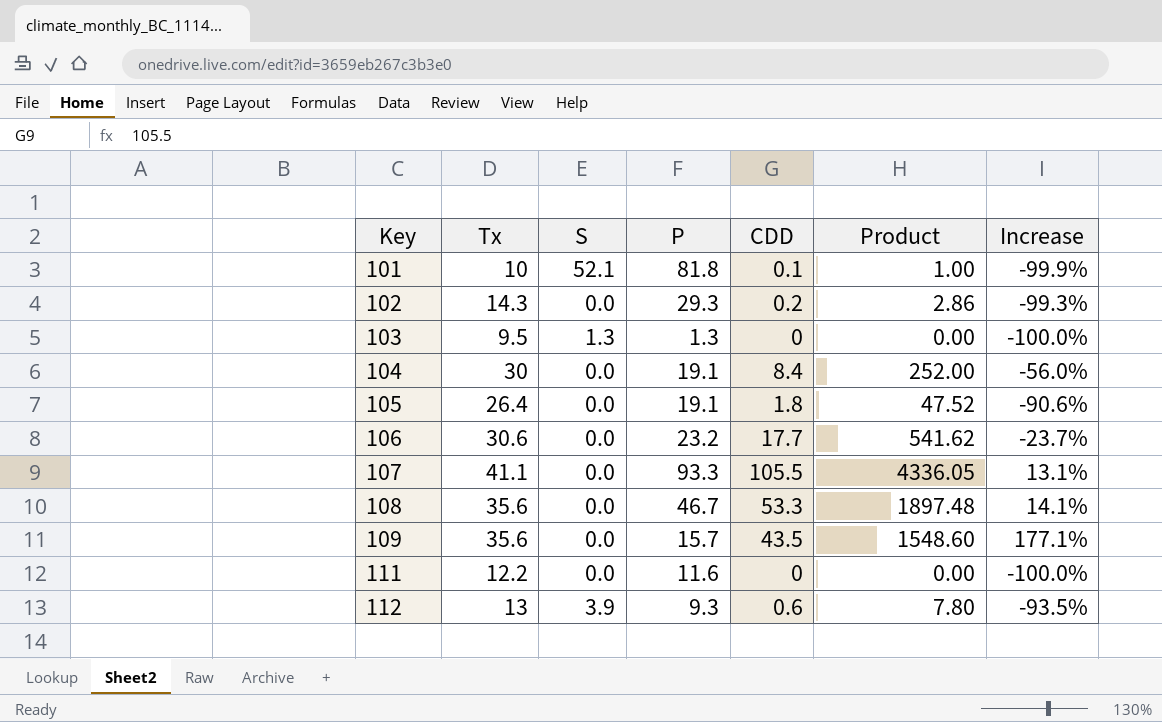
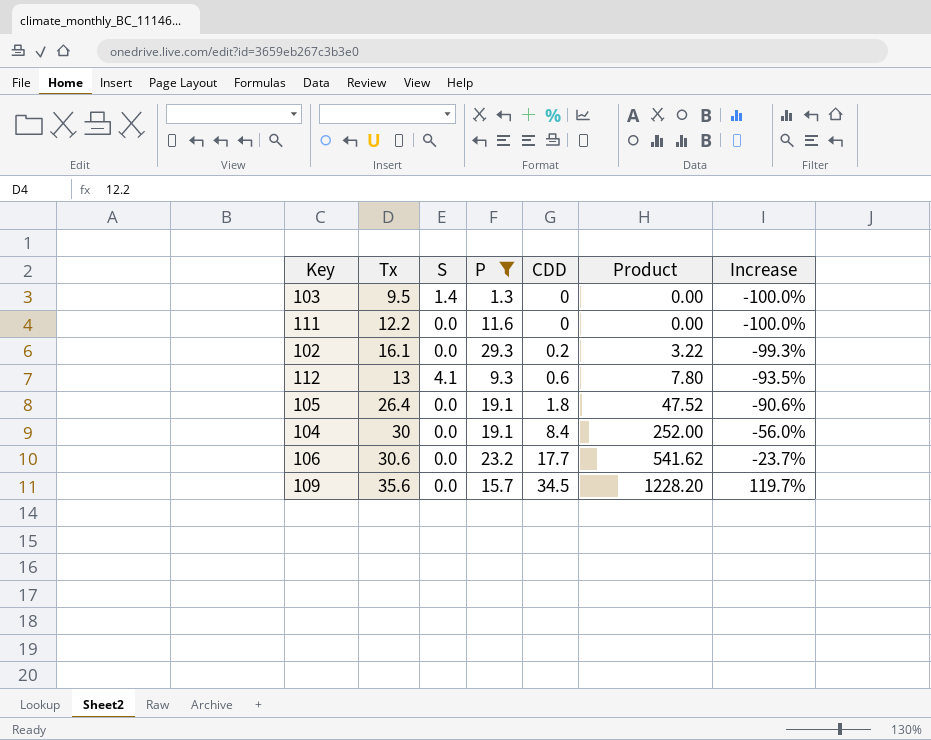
filter: none -> P <= 29.3
row order: Key ascending -> CDD ascending
103 | S: 1.3 -> 1.4
102 | Tx: 14.3 -> 16.1
102 | Product: 2.86 -> 3.22
112 | S: 3.9 -> 4.1
109 | CDD: 43.5 -> 34.5
109 | Product: 1548.60 -> 1228.20
109 | Increase: 177.1% -> 119.7%

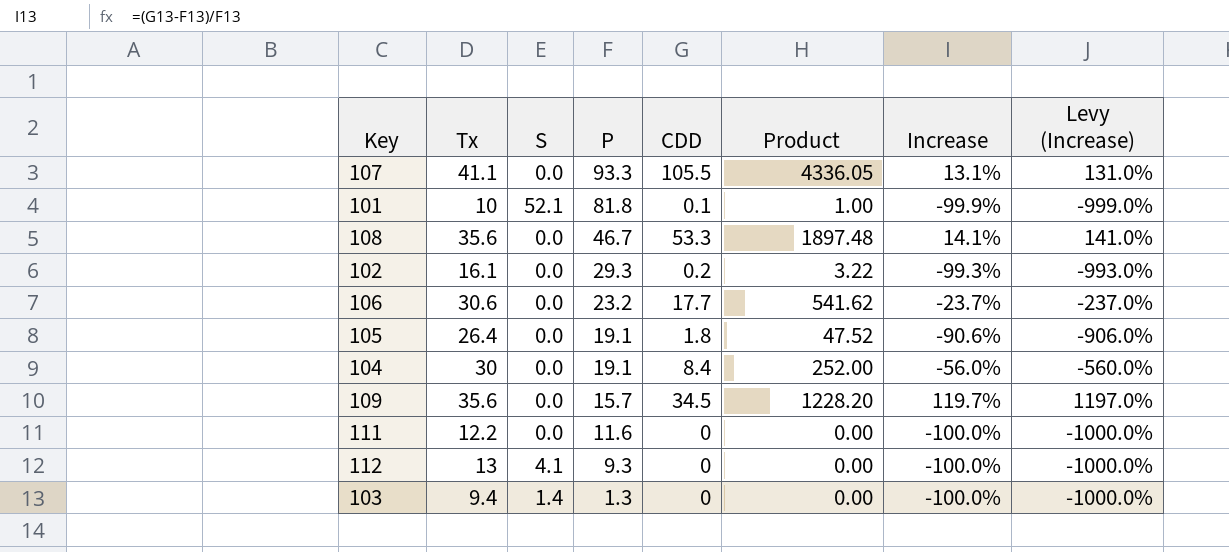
filter: P <= 29.3 -> none
row order: CDD ascending -> P descending
column Levy (Increase) | formula: none -> [Increase] * 10
112 | CDD: 0.6 -> 0
112 | Product: 7.80 -> 0.00
112 | Increase: -93.5% -> -100.0%
103 | Tx: 9.5 -> 9.4

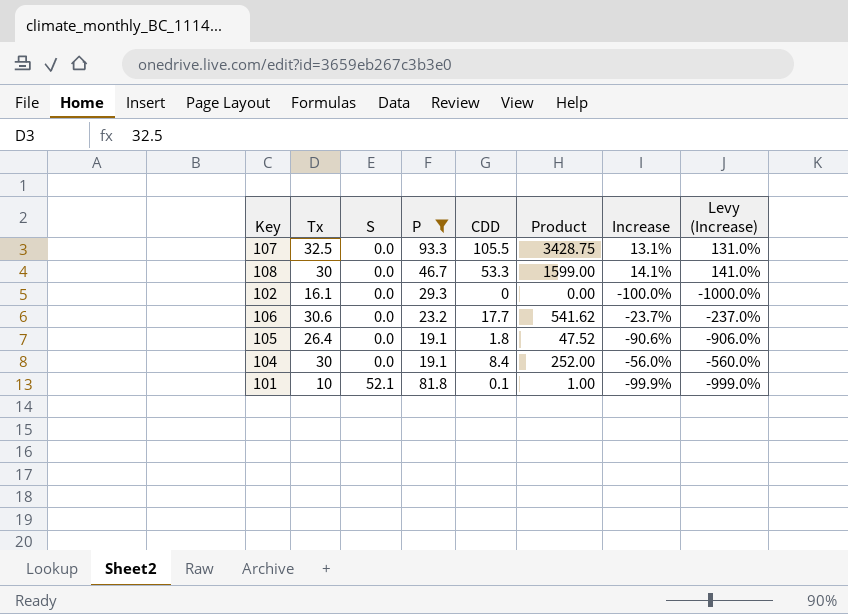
filter: none -> P >= 19.1
row order: P descending -> S ascending
107 | Tx: 41.1 -> 32.5
107 | Product: 4336.05 -> 3428.75
108 | Tx: 35.6 -> 30
108 | Product: 1897.48 -> 1599.00
102 | CDD: 0.2 -> 0
102 | Product: 3.22 -> 0.00
102 | Increase: -99.3% -> -100.0%
102 | Levy (Increase): -993.0% -> -1000.0%

